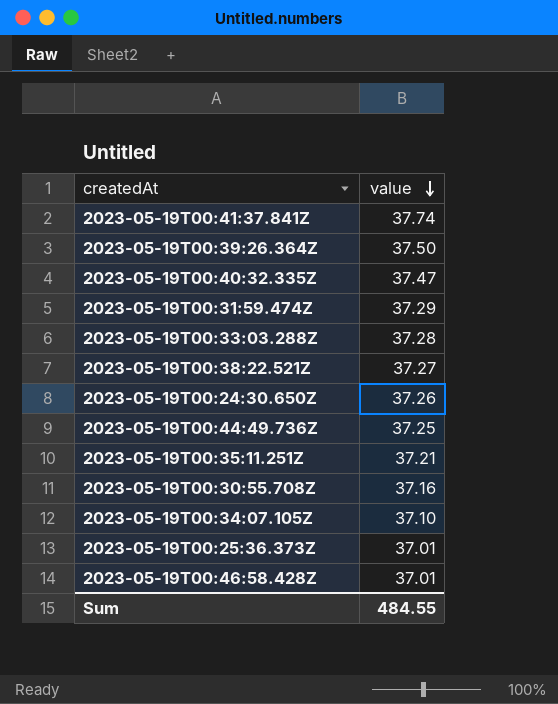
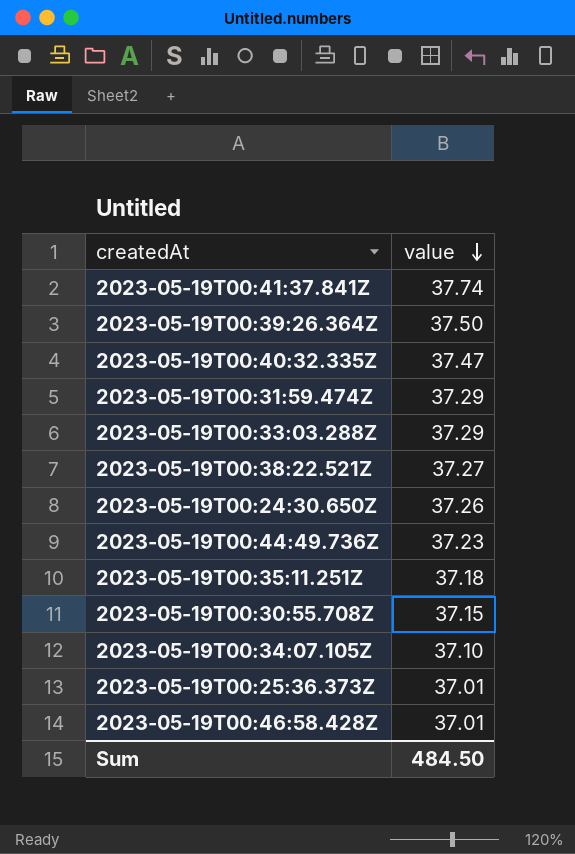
2023-05-19T00:33:03.288Z | value: 37.28 -> 37.29
2023-05-19T00:44:49.736Z | value: 37.25 -> 37.23
2023-05-19T00:35:11.251Z | value: 37.21 -> 37.18
2023-05-19T00:30:55.708Z | value: 37.16 -> 37.15
Sum | value: 484.55 -> 484.50

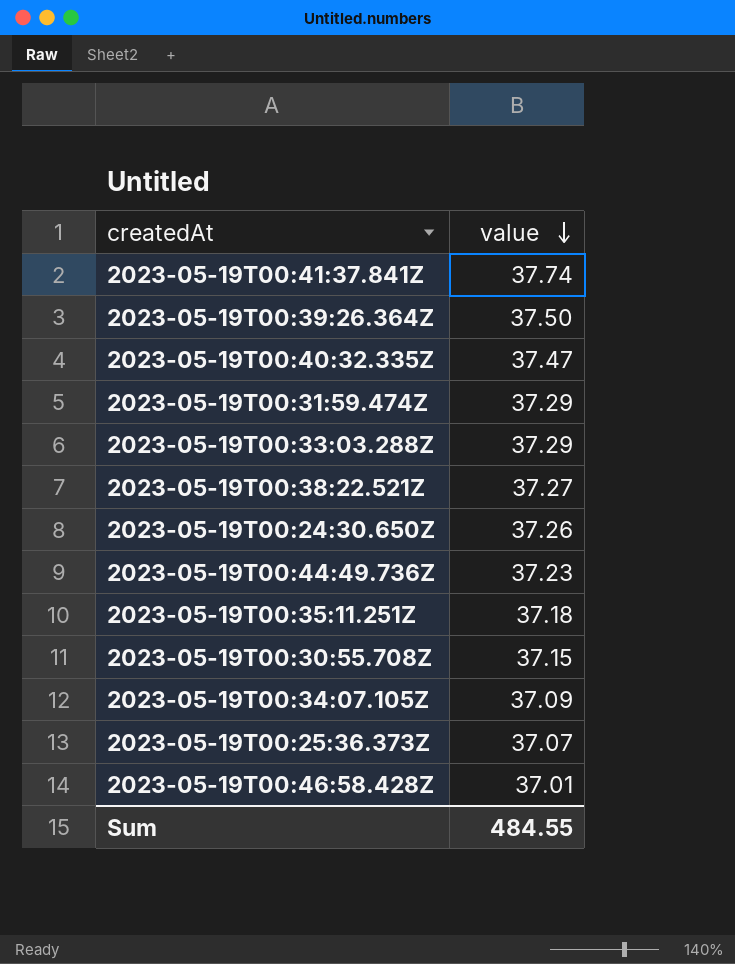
2023-05-19T00:34:07.105Z | value: 37.10 -> 37.09
2023-05-19T00:25:36.373Z | value: 37.01 -> 37.07
Sum | value: 484.50 -> 484.55

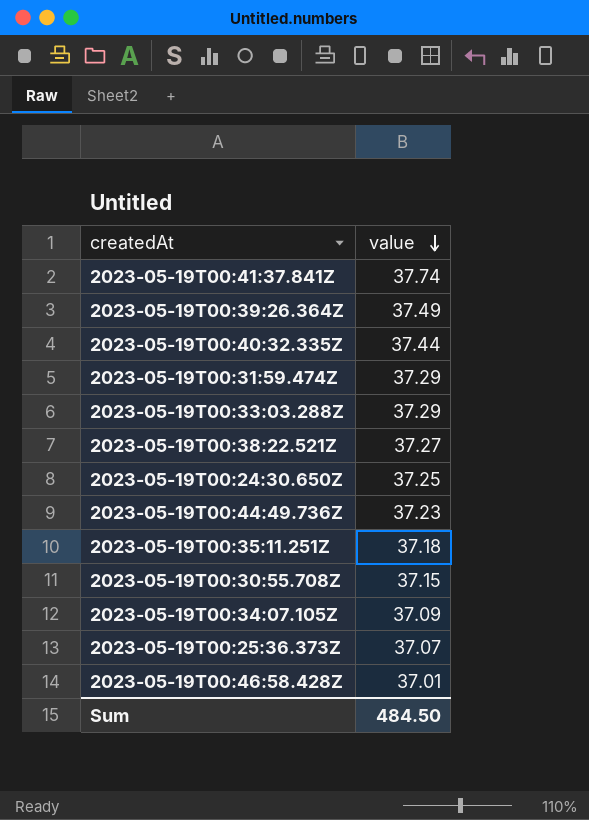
2023-05-19T00:39:26.364Z | value: 37.50 -> 37.49
2023-05-19T00:40:32.335Z | value: 37.47 -> 37.44
2023-05-19T00:24:30.650Z | value: 37.26 -> 37.25
Sum | value: 484.55 -> 484.50

